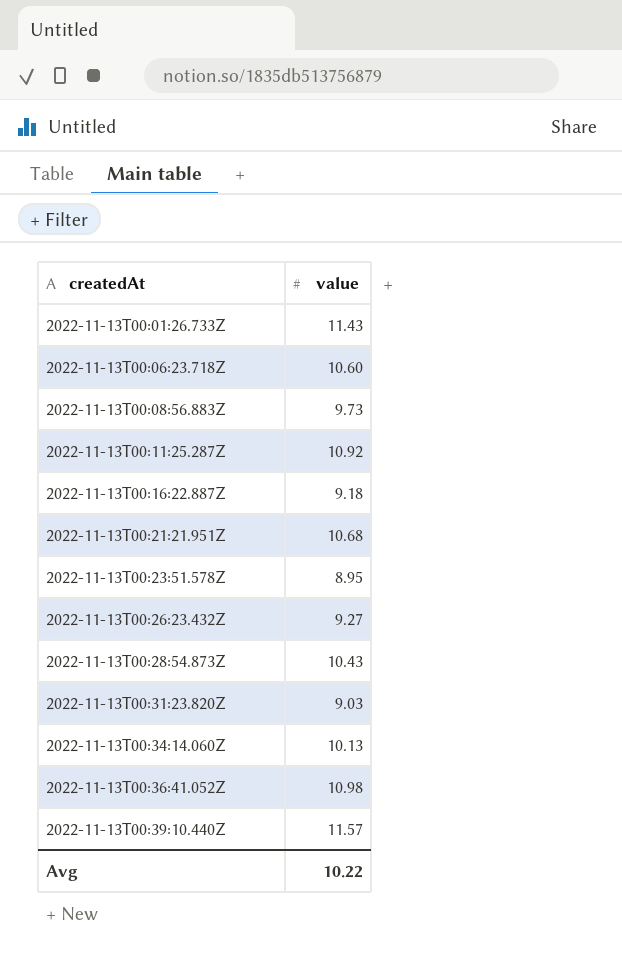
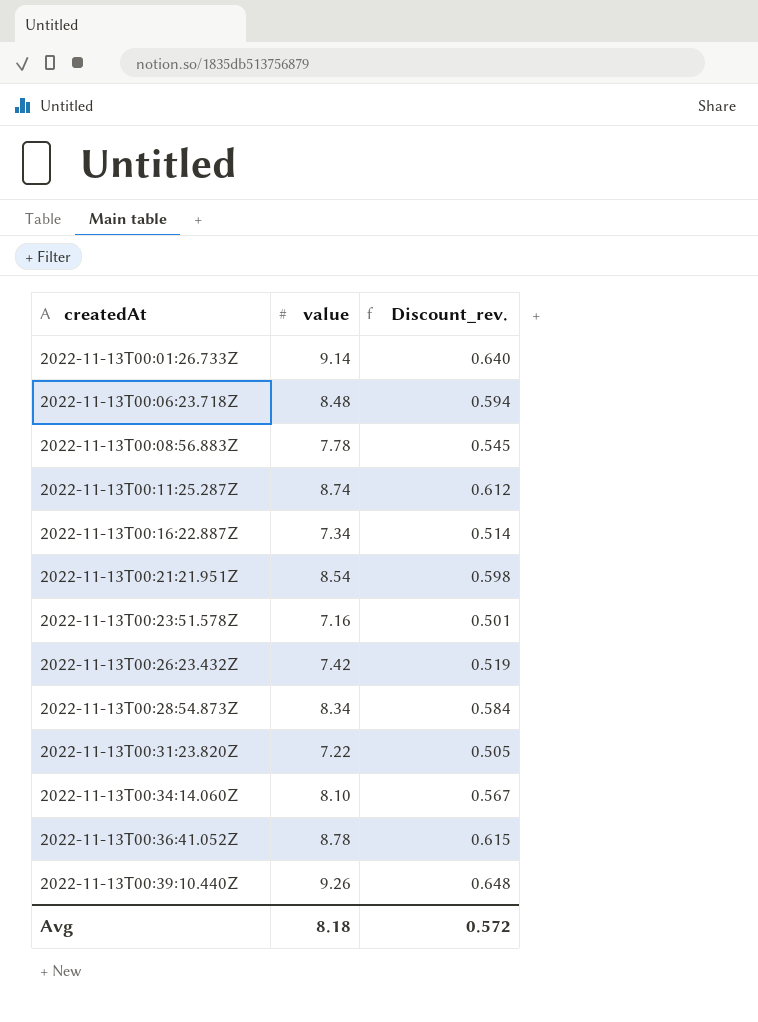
column Discount_rev. | formula: none -> [value] * 0.07
2022-11-13T00:01:26.733Z | value: 11.43 -> 9.14
2022-11-13T00:06:23.718Z | value: 10.60 -> 8.48
2022-11-13T00:08:56.883Z | value: 9.73 -> 7.78
2022-11-13T00:11:25.287Z | value: 10.92 -> 8.74
2022-11-13T00:16:22.887Z | value: 9.18 -> 7.34
2022-11-13T00:21:21.951Z | value: 10.68 -> 8.54
2022-11-13T00:23:51.578Z | value: 8.95 -> 7.16
2022-11-13T00:26:23.432Z | value: 9.27 -> 7.42
2022-11-13T00:28:54.873Z | value: 10.43 -> 8.34
2022-11-13T00:31:23.820Z | value: 9.03 -> 7.22
2022-11-13T00:34:14.060Z | value: 10.13 -> 8.10
2022-11-13T00:36:41.052Z | value: 10.98 -> 8.78
2022-11-13T00:39:10.440Z | value: 11.57 -> 9.26
Avg | value: 10.22 -> 8.18

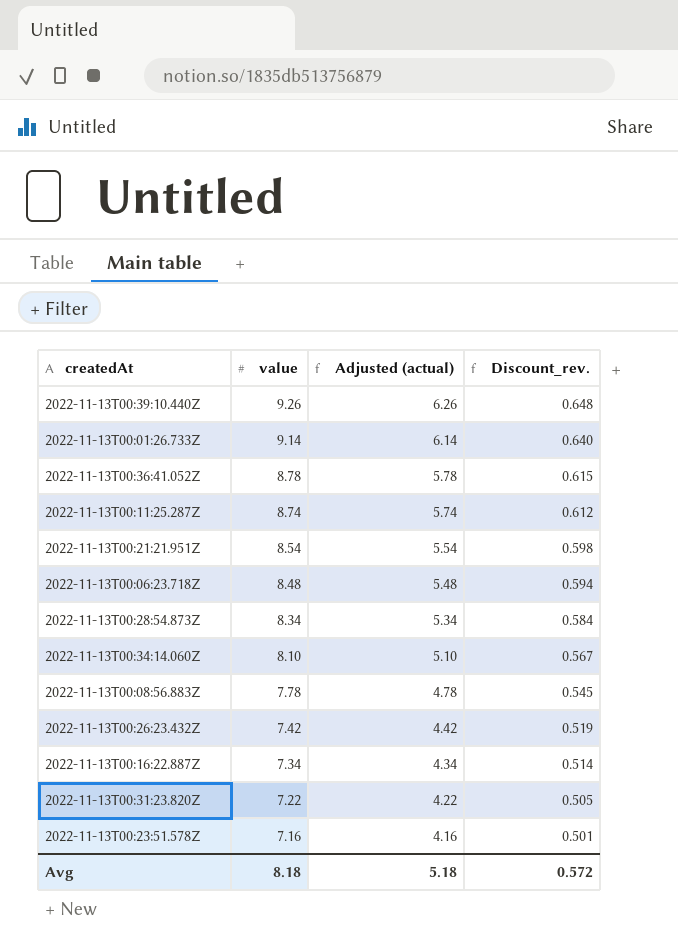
row order: createdAt ascending -> value descending
column Adjusted (actual) | formula: none -> [value] - 3

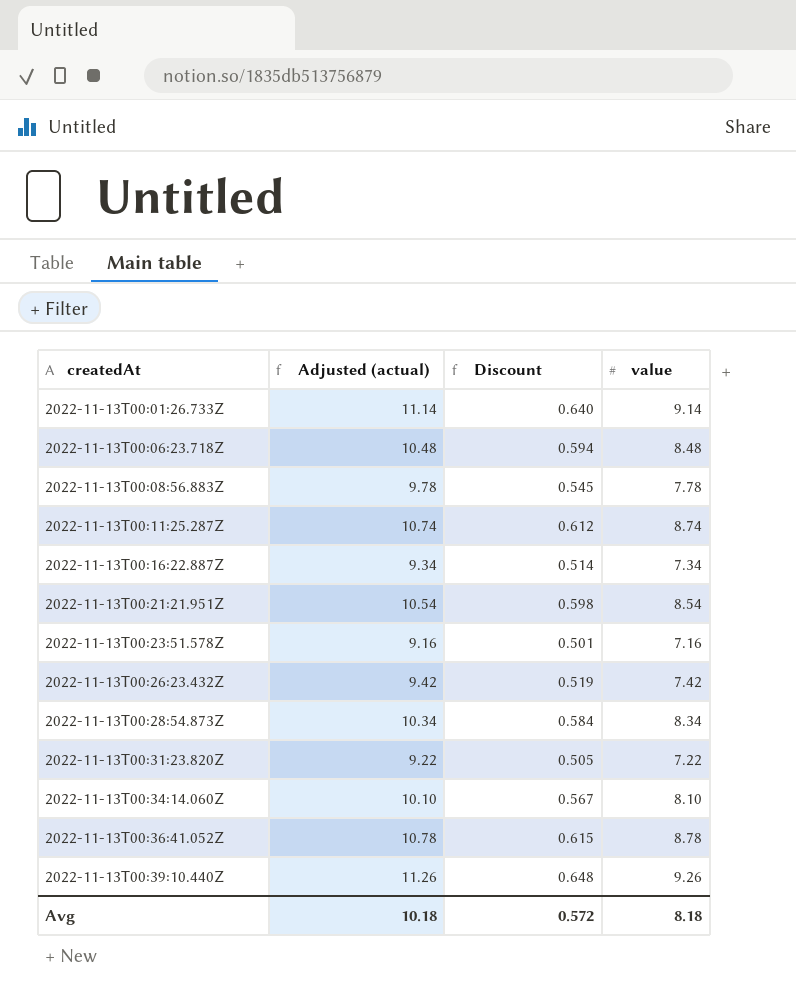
row order: value descending -> createdAt ascending
column Adjusted (actual) | formula: [value] - 3 -> [value] + 2
column name: Discount_rev. -> Discount
column value | position: 2 -> 4
Avg | Adjusted (actual): 5.18 -> 10.18

